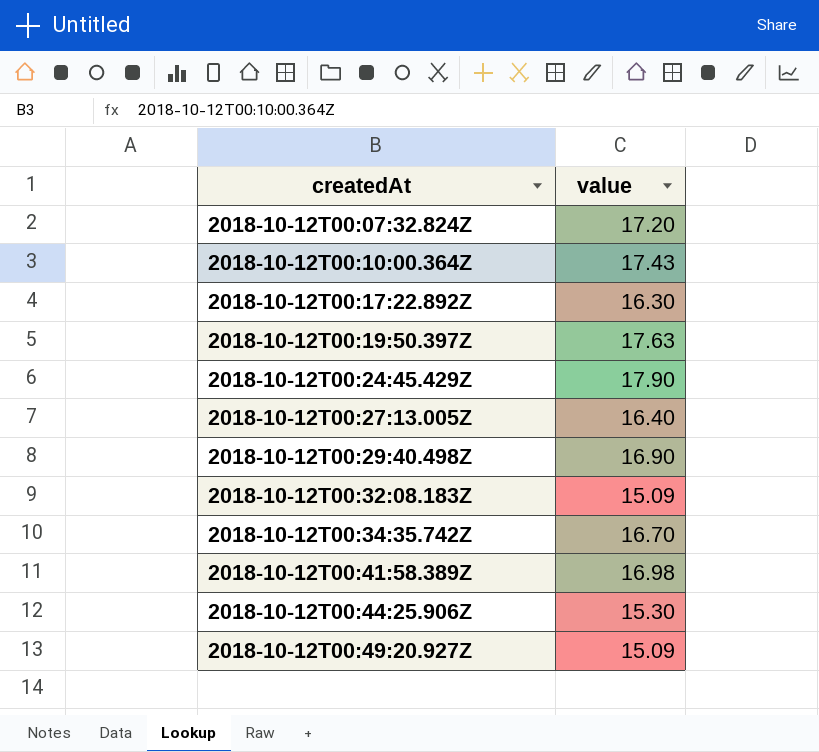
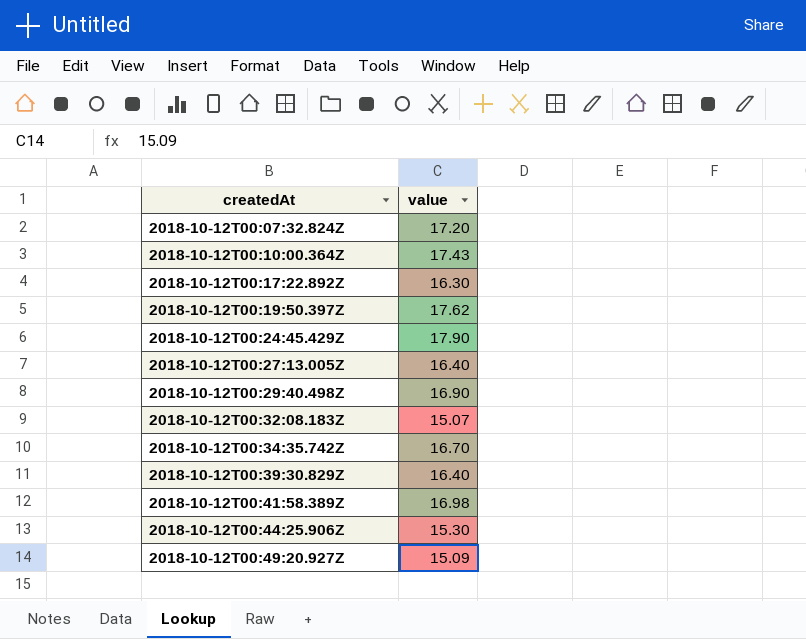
2018-10-12T00:19:50.397Z | value: 17.63 -> 17.62
2018-10-12T00:32:08.183Z | value: 15.09 -> 15.07
row 2018-10-12T00:39:30.829Z: none -> 16.40

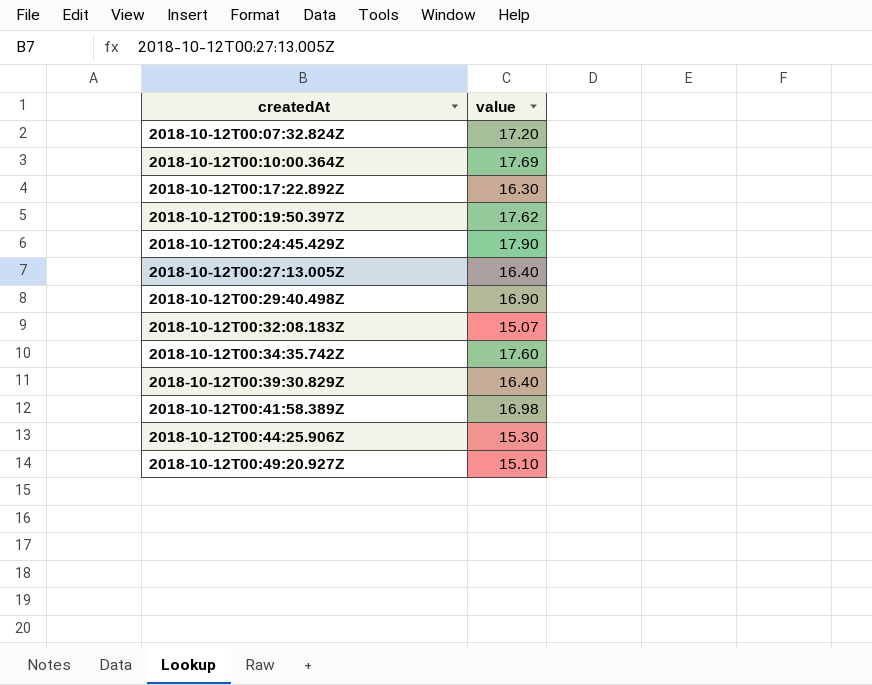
2018-10-12T00:10:00.364Z | value: 17.43 -> 17.69
2018-10-12T00:34:35.742Z | value: 16.70 -> 17.60
2018-10-12T00:49:20.927Z | value: 15.09 -> 15.10

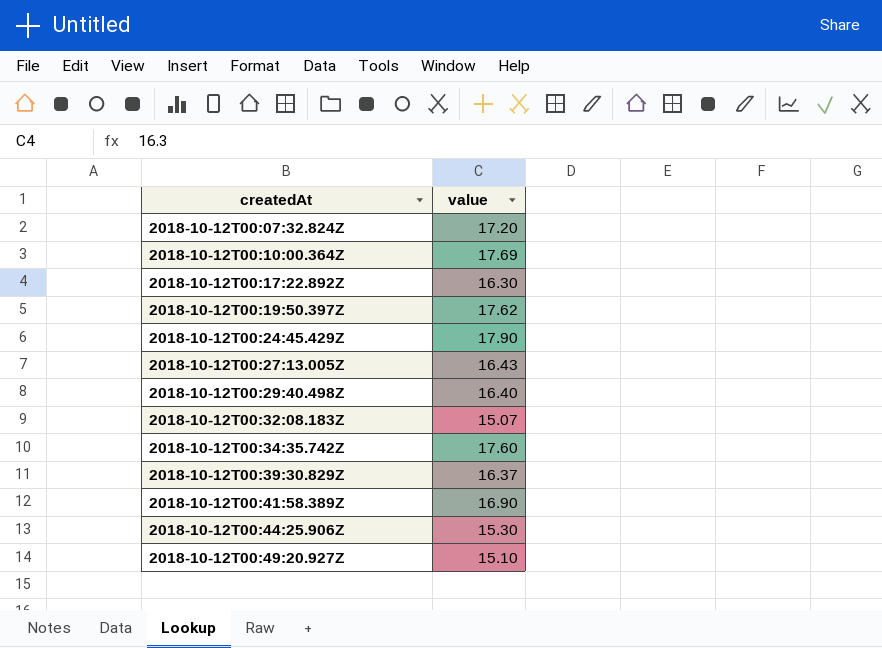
2018-10-12T00:27:13.005Z | value: 16.40 -> 16.43
2018-10-12T00:29:40.498Z | value: 16.90 -> 16.40
2018-10-12T00:39:30.829Z | value: 16.40 -> 16.37
2018-10-12T00:41:58.389Z | value: 16.98 -> 16.90

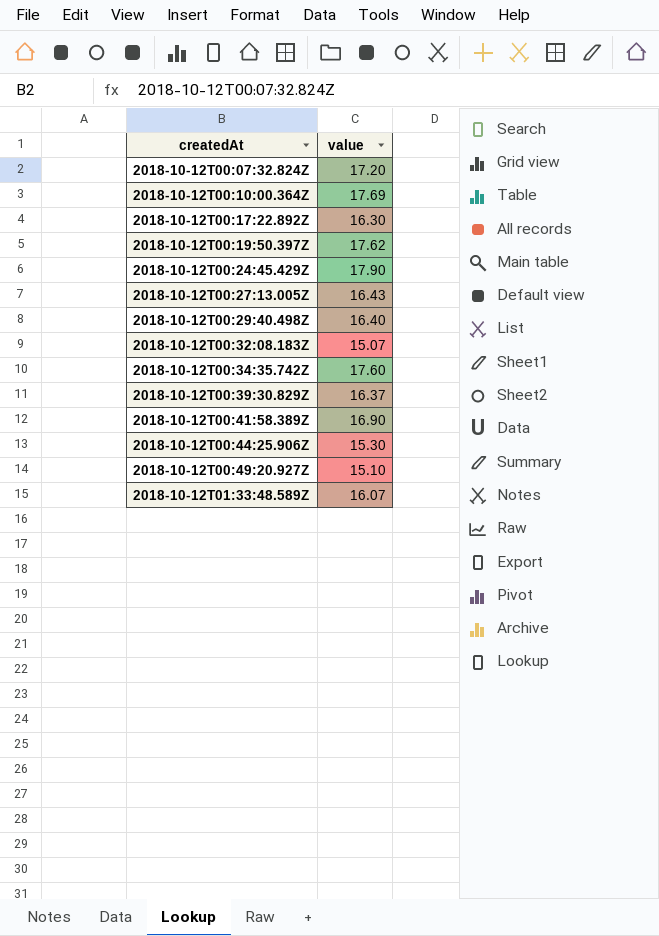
row 2018-10-12T01:33:48.589Z: none -> 16.07

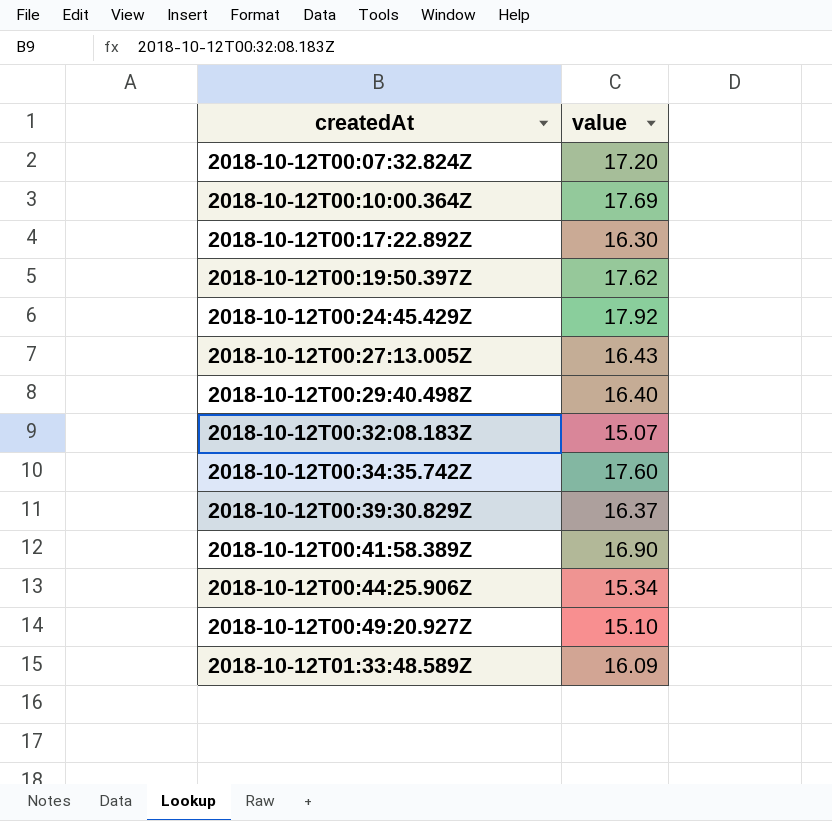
2018-10-12T00:24:45.429Z | value: 17.90 -> 17.92
2018-10-12T00:44:25.906Z | value: 15.30 -> 15.34
2018-10-12T01:33:48.589Z | value: 16.07 -> 16.09

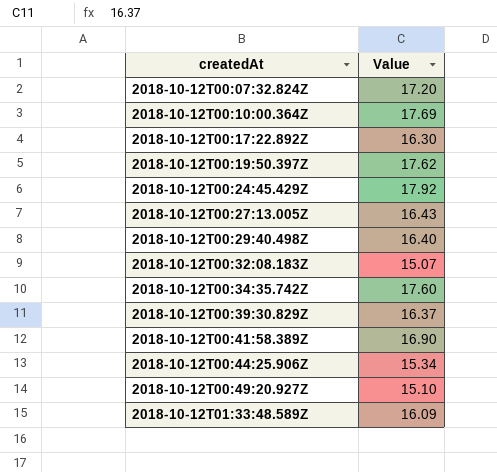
column name: value -> Value

